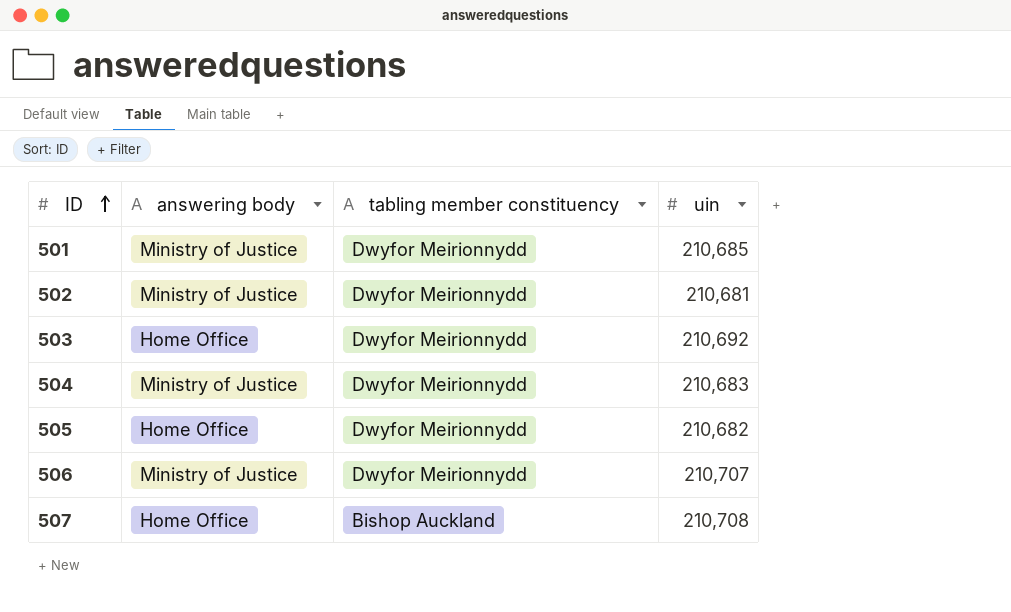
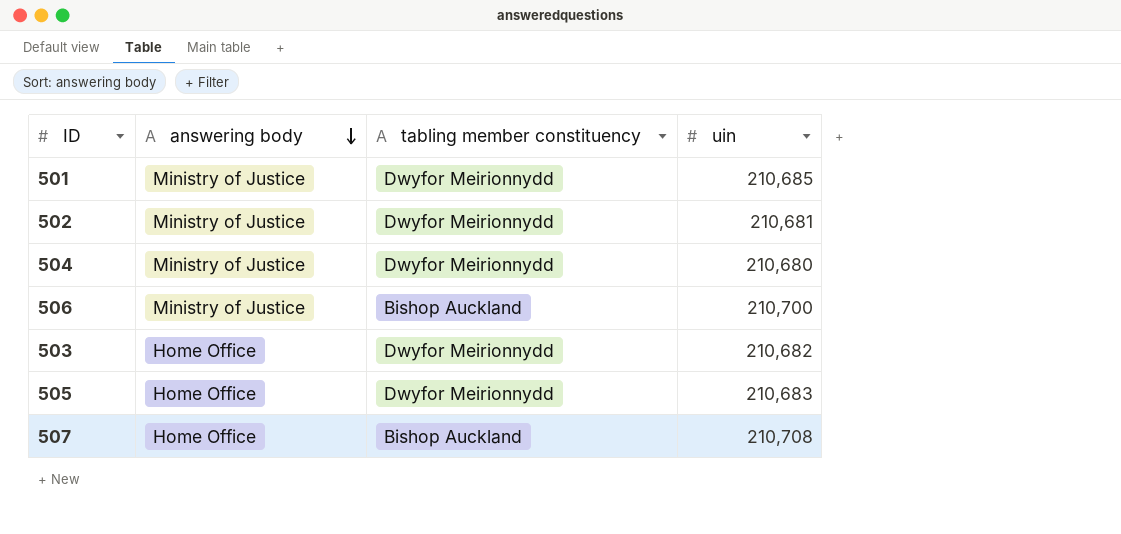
row order: ID ascending -> answering body descending
504 | uin: 210,683 -> 210,680
506 | tabling member constituency: Dwyfor Meirionnydd -> Bishop Auckland
506 | uin: 210,707 -> 210,700
503 | uin: 210,692 -> 210,682
505 | uin: 210,682 -> 210,683

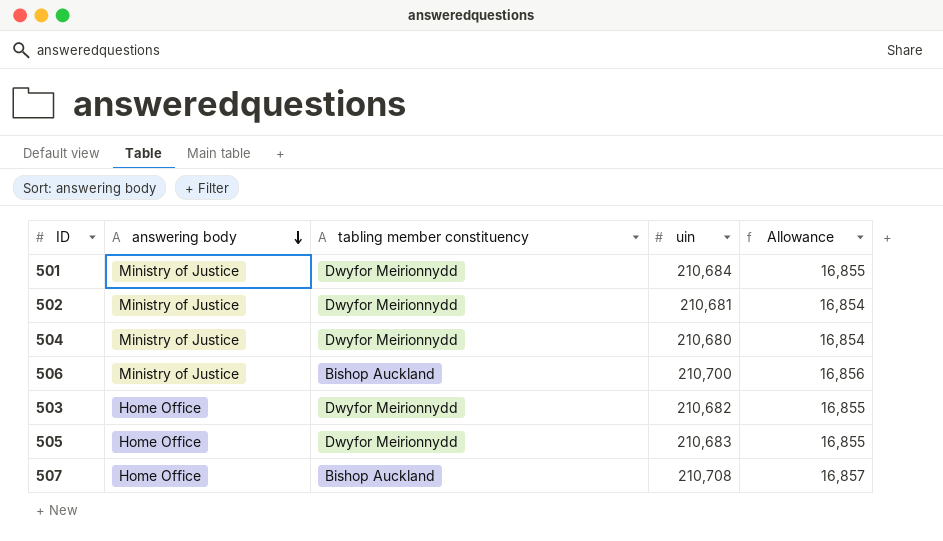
column Allowance | formula: none -> [uin] * 0.08
501 | uin: 210,685 -> 210,684

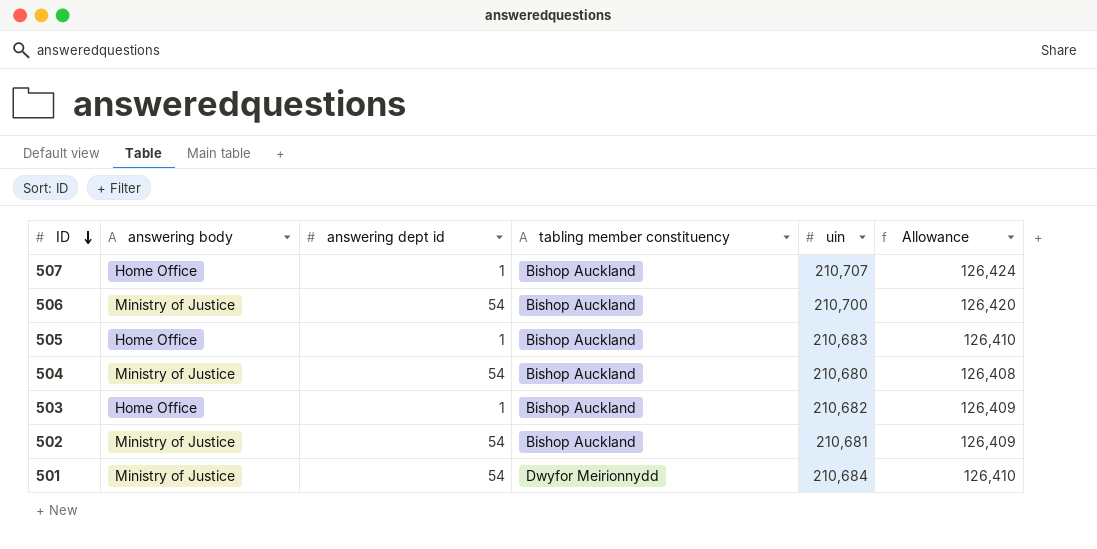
row order: answering body descending -> ID descending
column answering dept id | position: none -> 3
column Allowance | formula: [uin] * 0.08 -> [uin] * 0.6
507 | uin: 210,708 -> 210,707
505 | tabling member constituency: Dwyfor Meirionnydd -> Bishop Auckland
504 | tabling member constituency: Dwyfor Meirionnydd -> Bishop Auckland
503 | tabling member constituency: Dwyfor Meirionnydd -> Bishop Auckland
502 | tabling member constituency: Dwyfor Meirionnydd -> Bishop Auckland

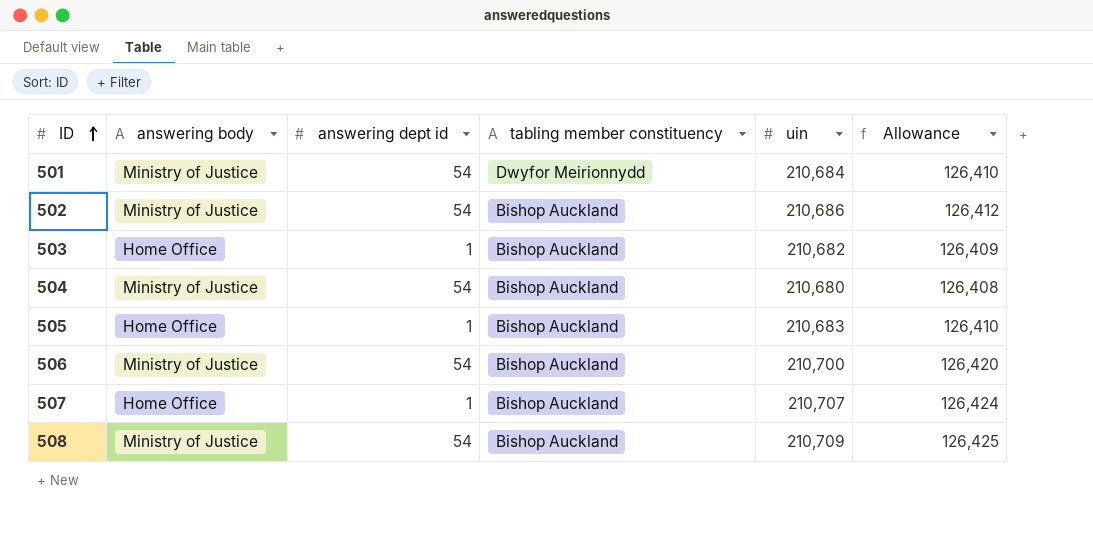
row order: ID descending -> ID ascending
502 | uin: 210,681 -> 210,686
502 | Allowance: 126,409 -> 126,412
row 508: none -> Ministry of Justice | 54 | Bishop Auckland | 210,709 | 126,425

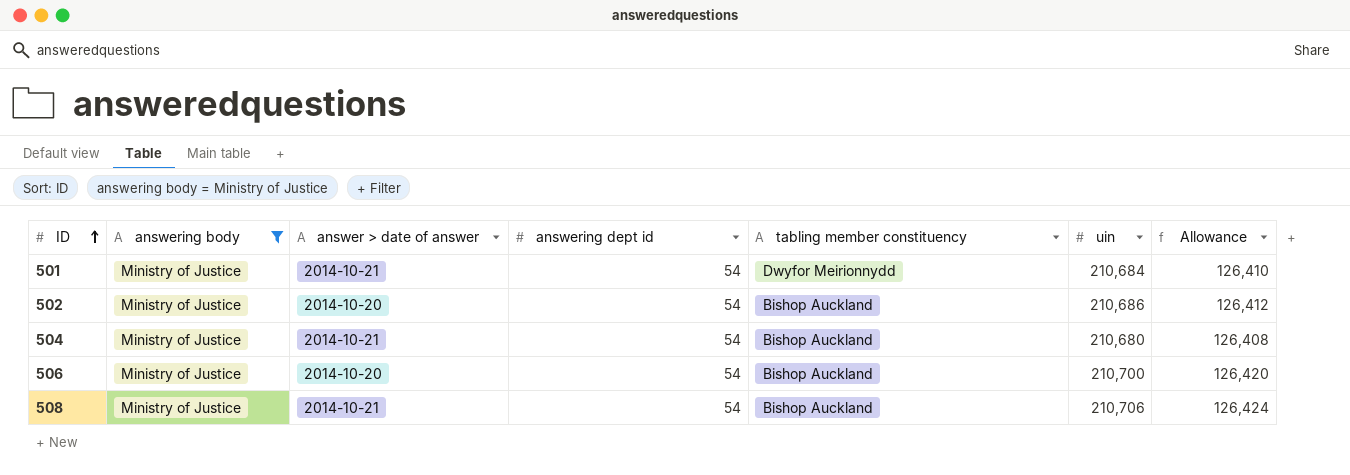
filter: none -> answering body = Ministry of Justice
column answer > date of answer | position: none -> 3
508 | uin: 210,709 -> 210,706
508 | Allowance: 126,425 -> 126,424

